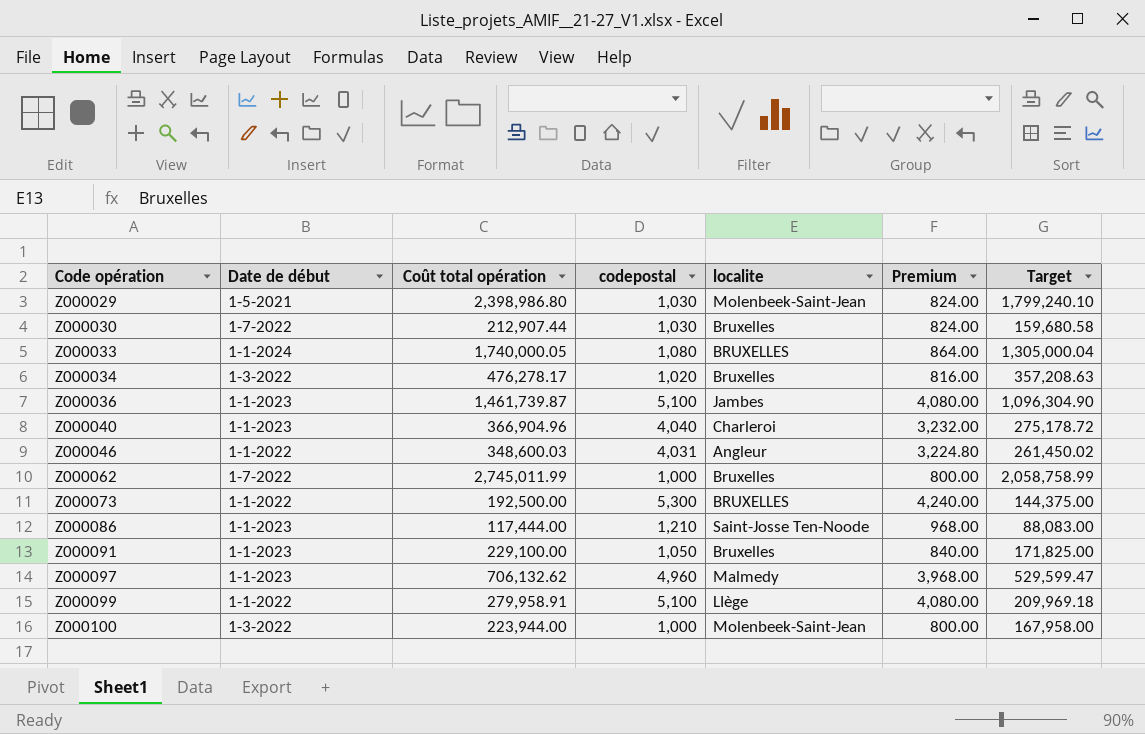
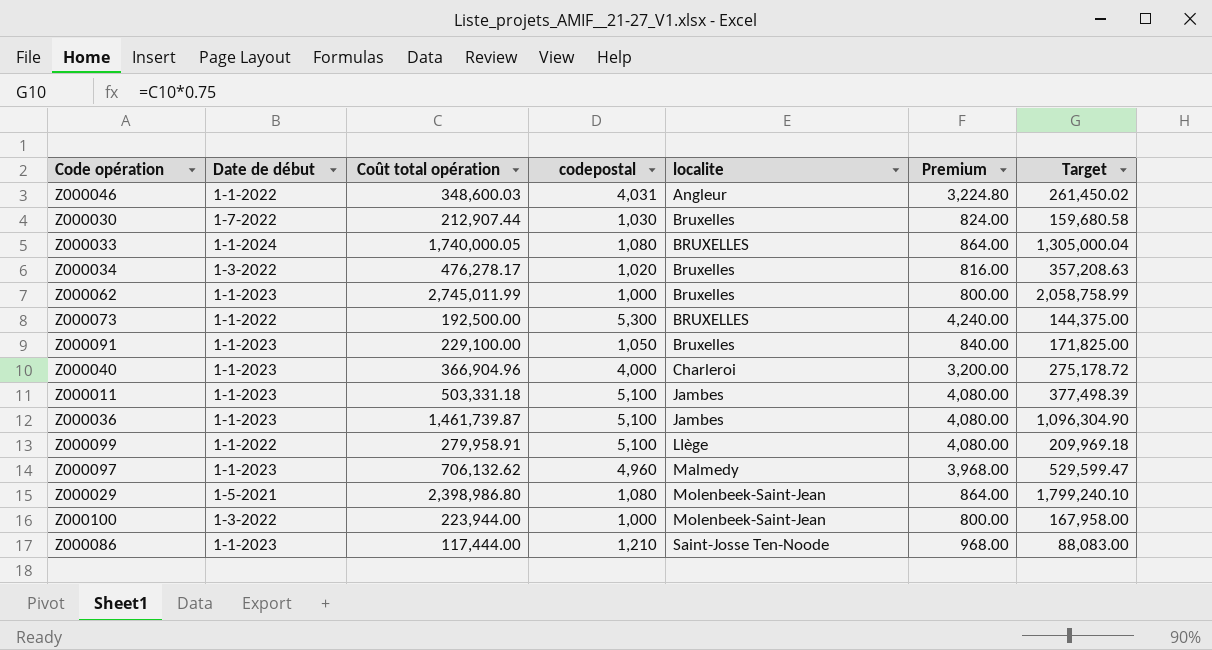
row order: Code opération ascending -> localite ascending
Z000062 | Date de début: 1-7-2022 -> 1-1-2023
Z000040 | codepostal: 4,040 -> 4,000
Z000040 | Premium: 3,232.00 -> 3,200.00
row Z000011: none -> 1-1-2023 | 503,331.18 | 5,100 | Jambes | 4,080.00 | 377,498.39
Z000029 | codepostal: 1,030 -> 1,080
Z000029 | Premium: 824.00 -> 864.00

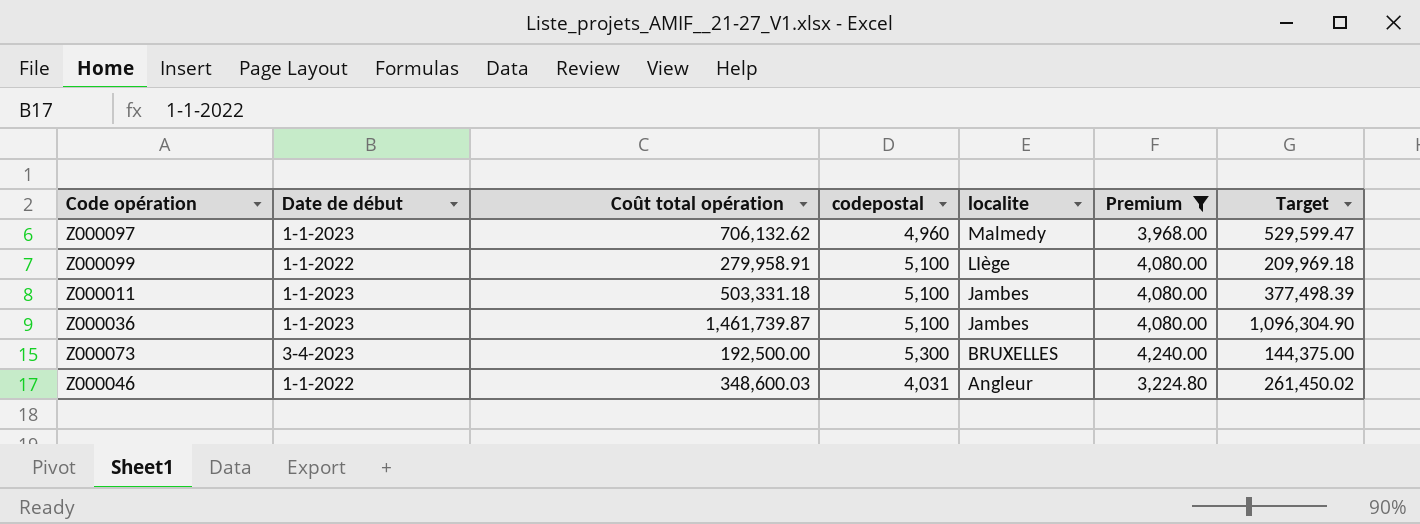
filter: none -> Premium >= 3,224.80
row order: localite ascending -> localite descending
Z000073 | Date de début: 1-1-2022 -> 3-4-2023

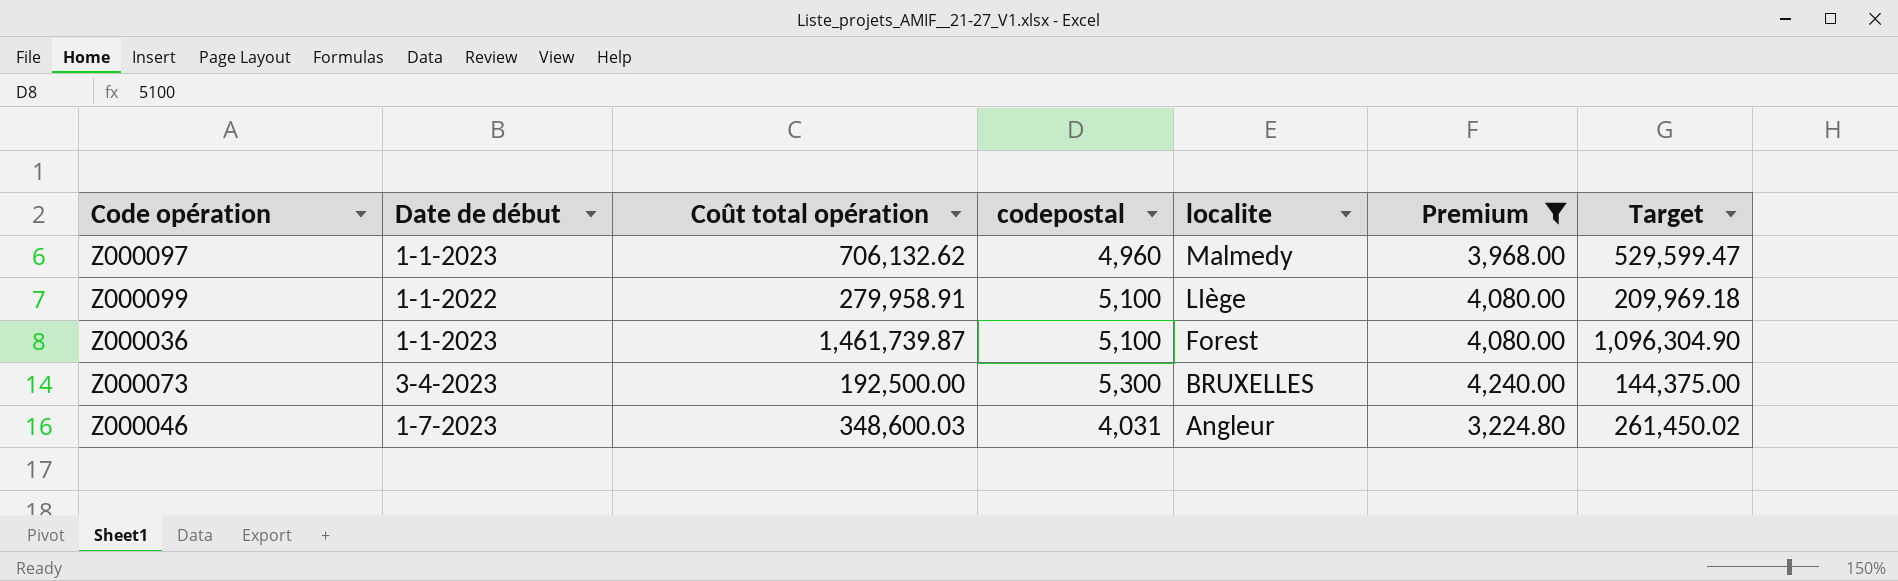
row Z000011: 1-1-2023 | 503,331.18 | 5,100 | Jambes | 4,080.00 | 377,498.39 -> none
Z000036 | localite: Jambes -> Forest
Z000046 | Date de début: 1-1-2022 -> 1-7-2023

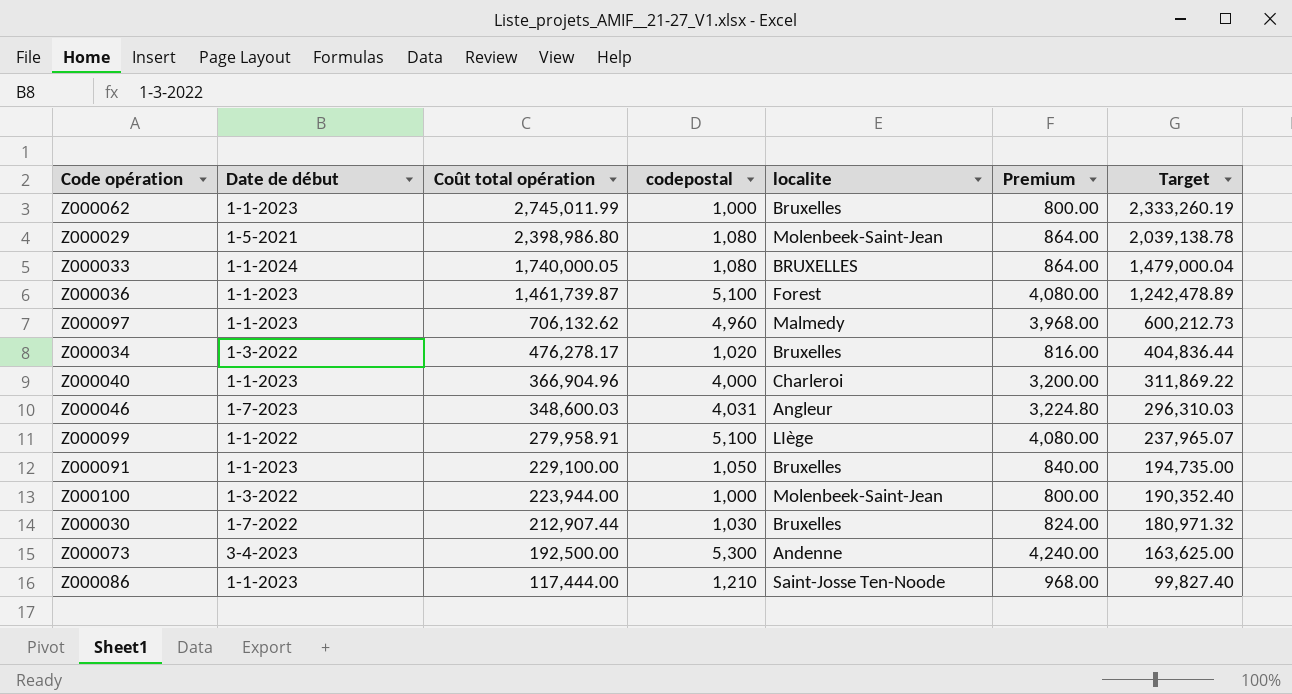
filter: Premium >= 3,224.80 -> none
row order: localite descending -> Coût total opération descending
column Target | formula: [Coût total opération] * 0.75 -> [Coût total opération] * 0.85
Z000073 | localite: BRUXELLES -> Andenne

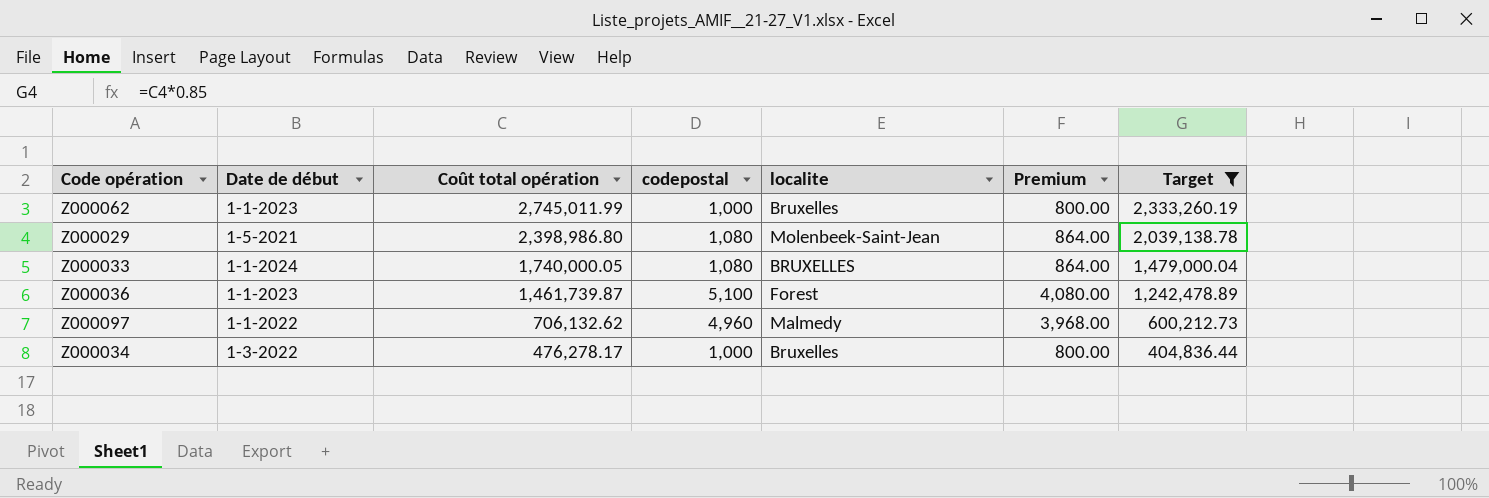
filter: none -> Target >= 404,836.44
Z000097 | Date de début: 1-1-2023 -> 1-1-2022
Z000034 | codepostal: 1,020 -> 1,000
Z000034 | Premium: 816.00 -> 800.00

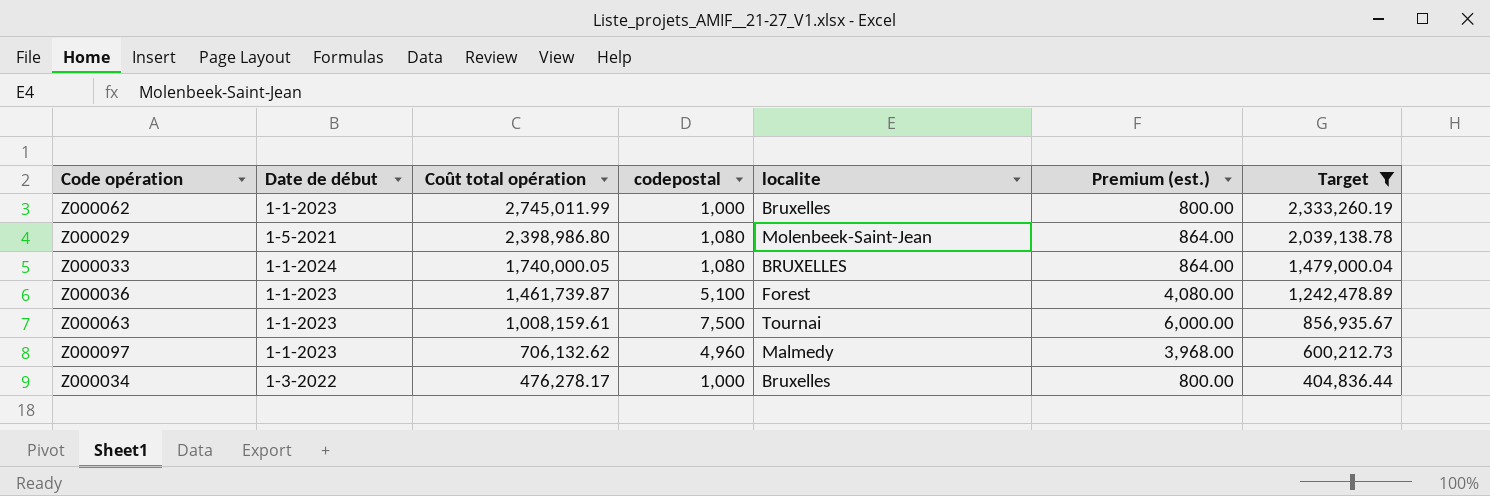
column name: Premium -> Premium (est.)
row Z000063: none -> 1-1-2023 | 1,008,159.61 | 7,500 | Tournai | 6,000.00 | 856,935.67
Z000097 | Date de début: 1-1-2022 -> 1-1-2023

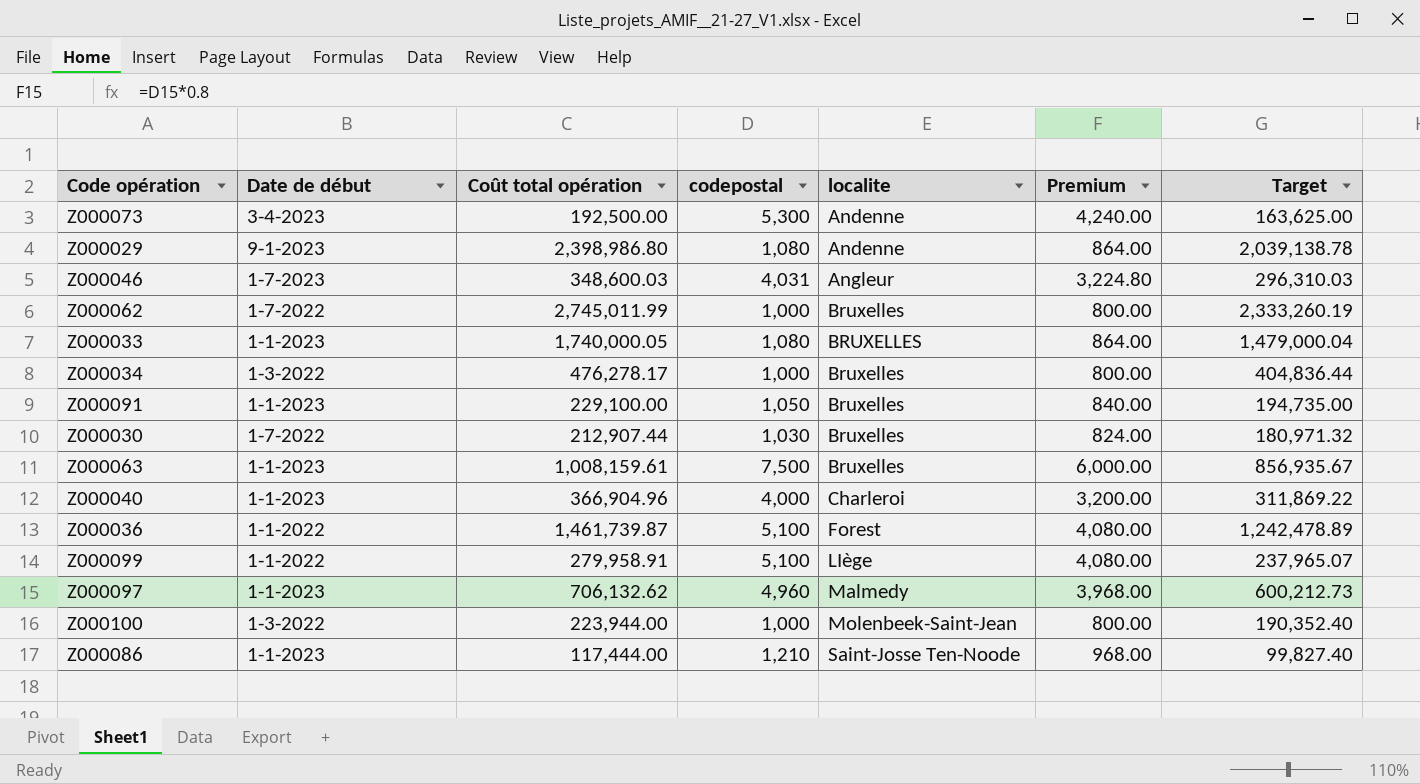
filter: Target >= 404,836.44 -> none
row order: Coût total opération descending -> localite ascending
column name: Premium (est.) -> Premium
Z000029 | Date de début: 1-5-2021 -> 9-1-2023
Z000029 | localite: Molenbeek-Saint-Jean -> Andenne
Z000062 | Date de début: 1-1-2023 -> 1-7-2022
Z000033 | Date de début: 1-1-2024 -> 1-1-2023
Z000063 | localite: Tournai -> Bruxelles
Z000036 | Date de début: 1-1-2023 -> 1-1-2022

